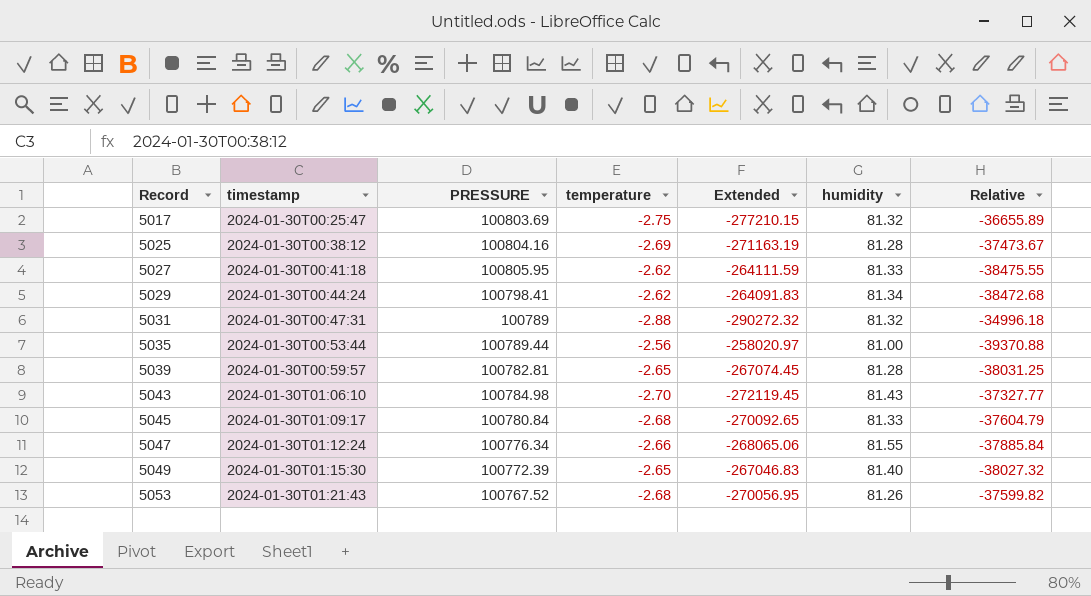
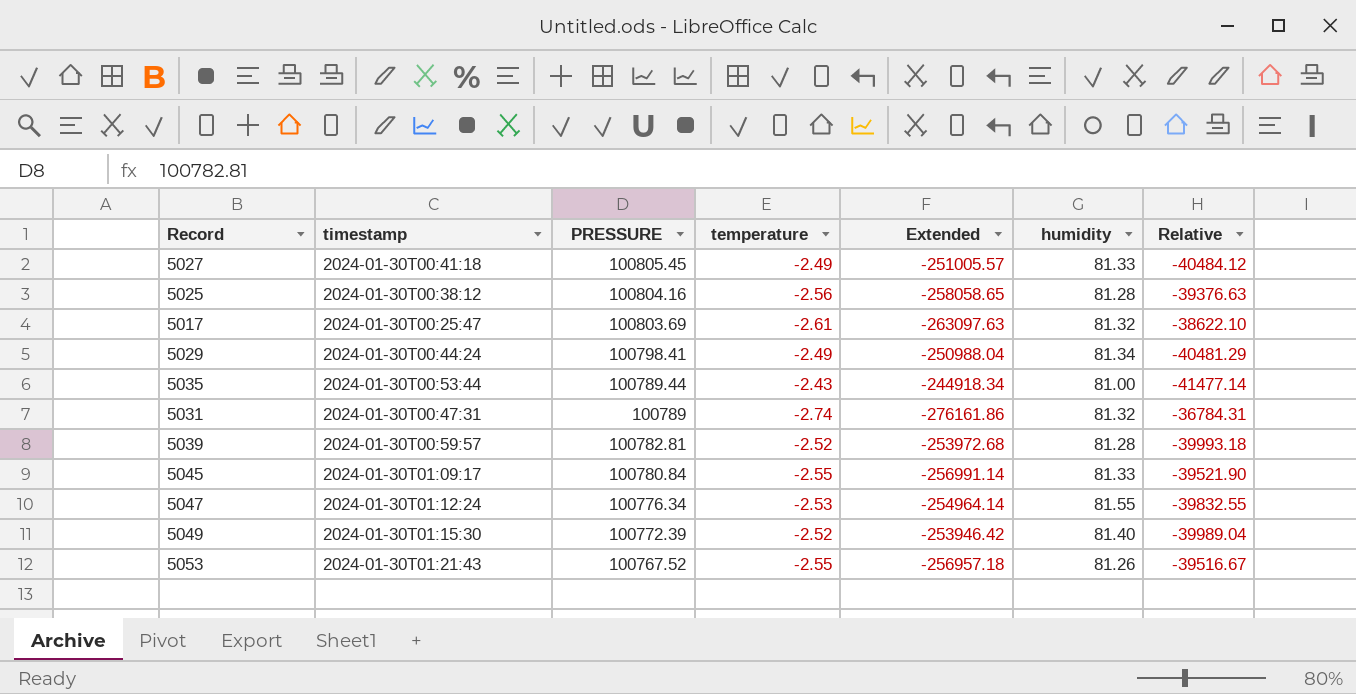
row order: Record ascending -> PRESSURE descending
row 5043: 2024-01-30T01:06:10 | 100784.98 | -2.70 | -272119.45 | 81.43 | -37327.77 -> none
5027 | PRESSURE: 100805.95 -> 100805.45
5027 | temperature: -2.62 -> -2.49
5027 | Extended: -264111.59 -> -251005.57
5027 | Relative: -38475.55 -> -40484.12
5025 | temperature: -2.69 -> -2.56
5025 | Extended: -271163.19 -> -258058.65
5025 | Relative: -37473.67 -> -39376.63
5017 | temperature: -2.75 -> -2.61
5017 | Extended: -277210.15 -> -263097.63
5017 | Relative: -36655.89 -> -38622.10
5029 | temperature: -2.62 -> -2.49
5029 | Extended: -264091.83 -> -250988.04
5029 | Relative: -38472.68 -> -40481.29
5035 | temperature: -2.56 -> -2.43
5035 | Extended: -258020.97 -> -244918.34
5035 | Relative: -39370.88 -> -41477.14
5031 | temperature: -2.88 -> -2.74
5031 | Extended: -290272.32 -> -276161.86
5031 | Relative: -34996.18 -> -36784.31
5039 | temperature: -2.65 -> -2.52
5039 | Extended: -267074.45 -> -253972.68
5039 | Relative: -38031.25 -> -39993.18
5045 | temperature: -2.68 -> -2.55
5045 | Extended: -270092.65 -> -256991.14
5045 | Relative: -37604.79 -> -39521.90
5047 | temperature: -2.66 -> -2.53
5047 | Extended: -268065.06 -> -254964.14
5047 | Relative: -37885.84 -> -39832.55
5049 | temperature: -2.65 -> -2.52
5049 | Extended: -267046.83 -> -253946.42
5049 | Relative: -38027.32 -> -39989.04
5053 | temperature: -2.68 -> -2.55
5053 | Extended: -270056.95 -> -256957.18
5053 | Relative: -37599.82 -> -39516.67

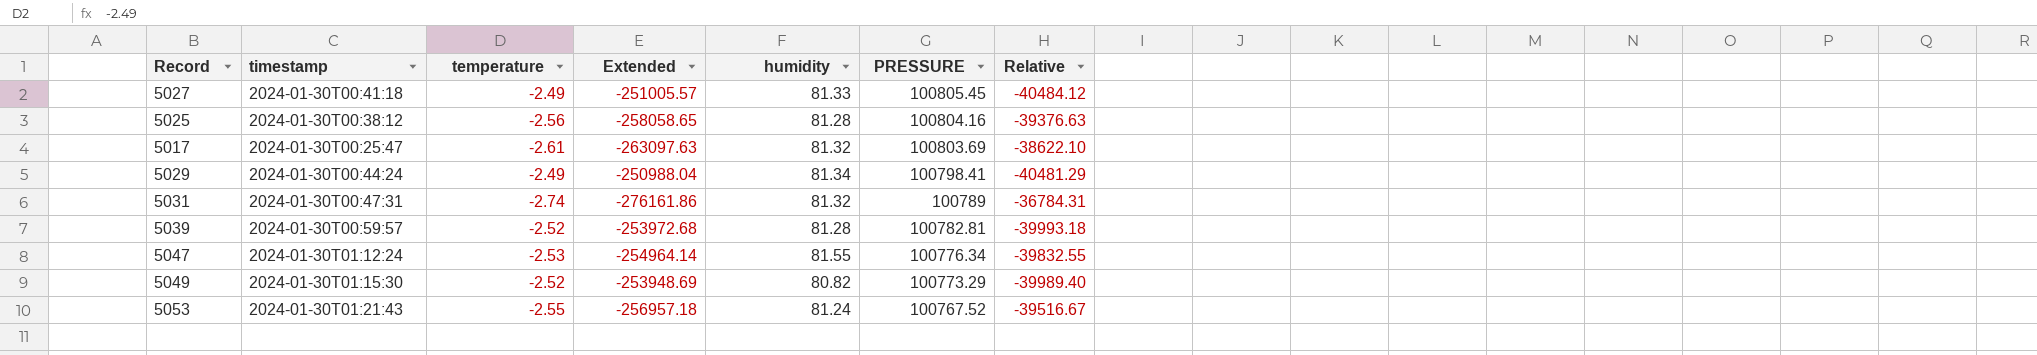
column PRESSURE | position: 3 -> 6
row 5035: 2024-01-30T00:53:44 | 100789.44 | -2.43 | -244918.34 | 81.00 | -41477.14 -> none
row 5045: 2024-01-30T01:09:17 | 100780.84 | -2.55 | -256991.14 | 81.33 | -39521.90 -> none
5049 | Extended: -253946.42 -> -253948.69
5049 | humidity: 81.40 -> 80.82
5049 | PRESSURE: 100772.39 -> 100773.29
5049 | Relative: -39989.04 -> -39989.40
5053 | humidity: 81.26 -> 81.24

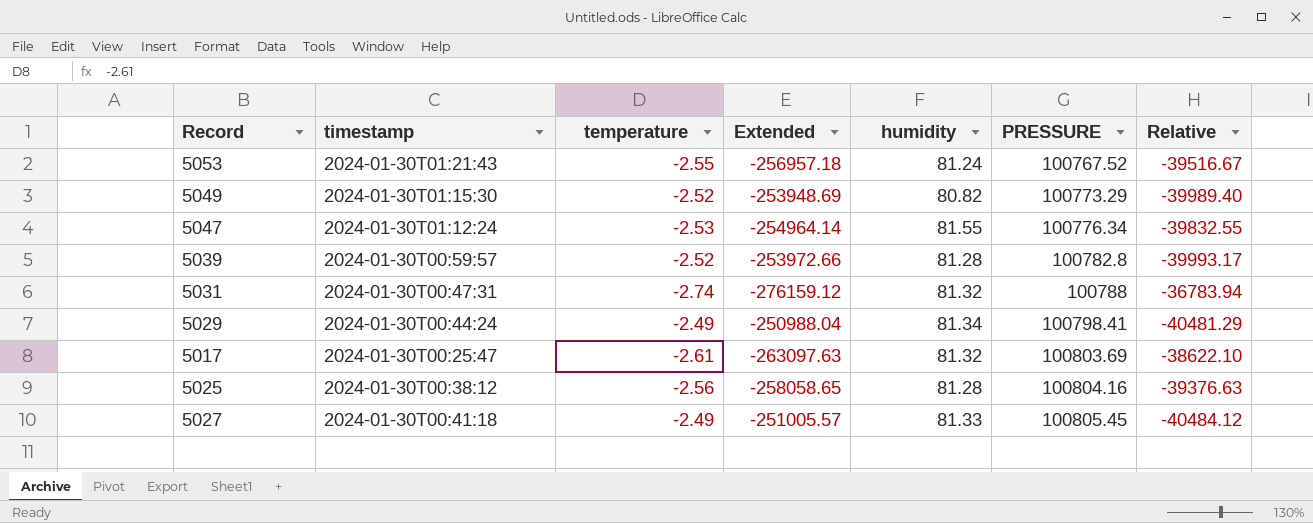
row order: PRESSURE descending -> PRESSURE ascending
5039 | Extended: -253972.68 -> -253972.66
5039 | PRESSURE: 100782.81 -> 100782.8
5039 | Relative: -39993.18 -> -39993.17
5031 | Extended: -276161.86 -> -276159.12
5031 | PRESSURE: 100789 -> 100788
5031 | Relative: -36784.31 -> -36783.94

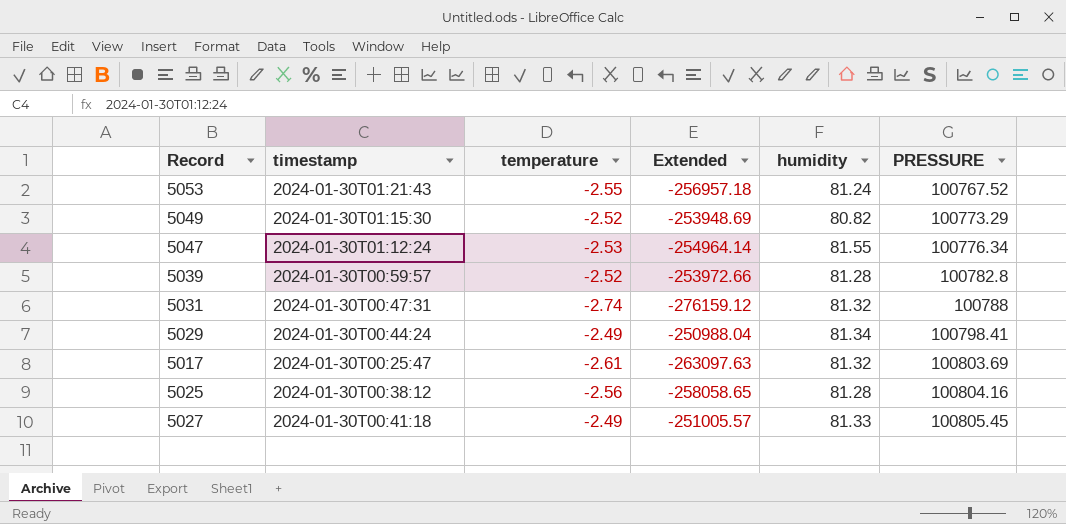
column Relative | formula: [PRESSURE] / [temperature] -> none

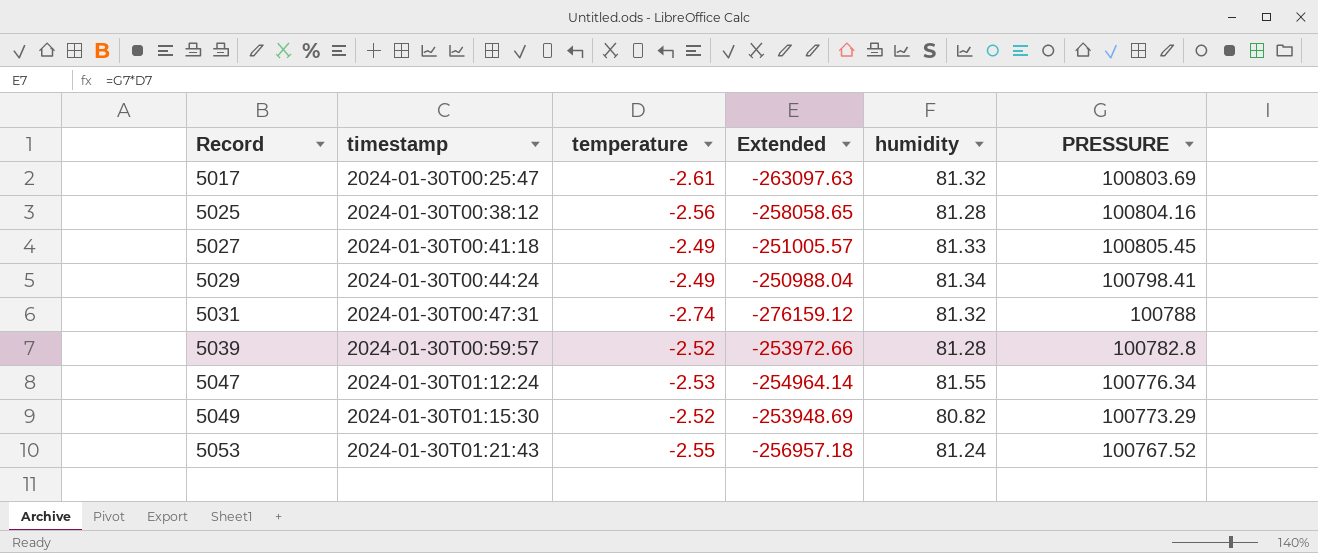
row order: PRESSURE ascending -> Record ascending

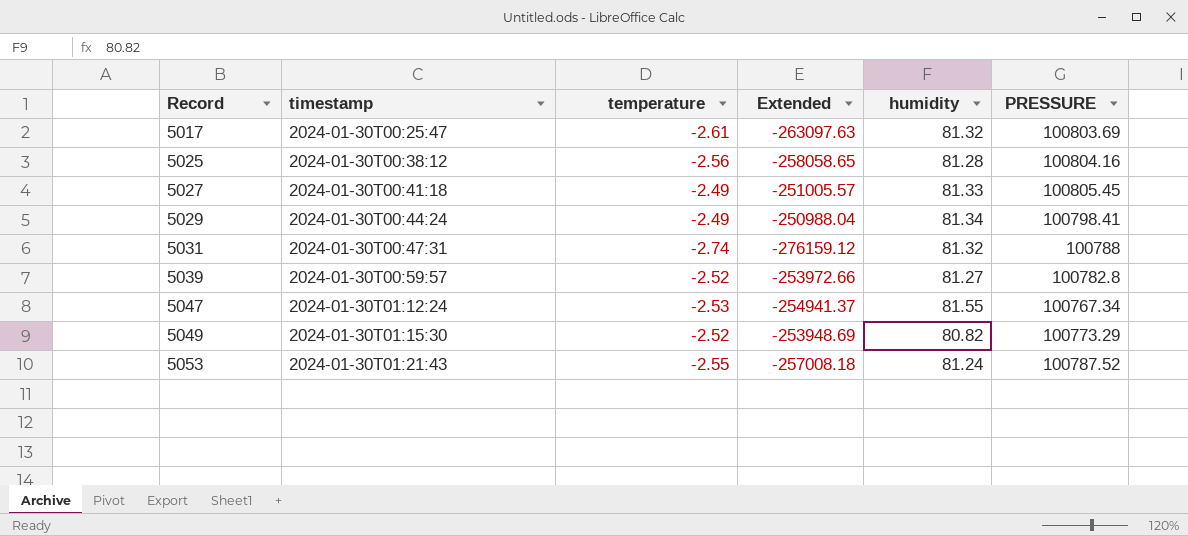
5039 | humidity: 81.28 -> 81.27
5047 | Extended: -254964.14 -> -254941.37
5047 | PRESSURE: 100776.34 -> 100767.34
5053 | Extended: -256957.18 -> -257008.18
5053 | PRESSURE: 100767.52 -> 100787.52

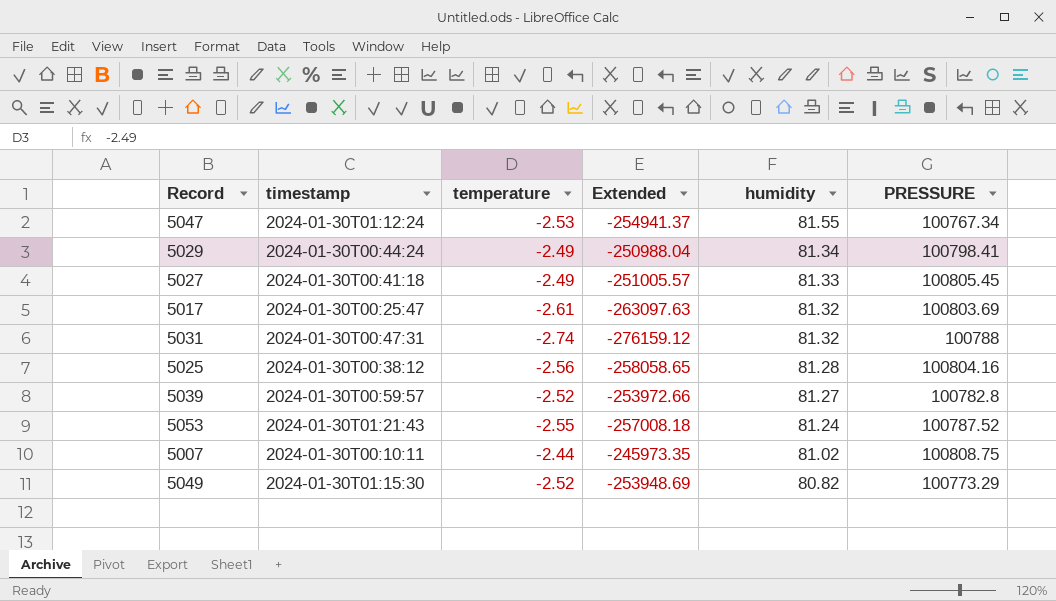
row order: Record ascending -> humidity descending
row 5007: none -> 2024-01-30T00:10:11 | -2.44 | -245973.35 | 81.02 | 100808.75

